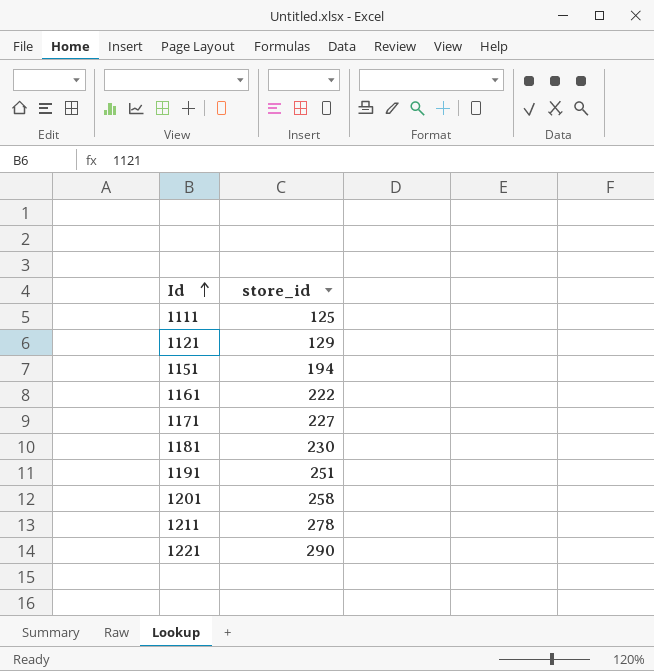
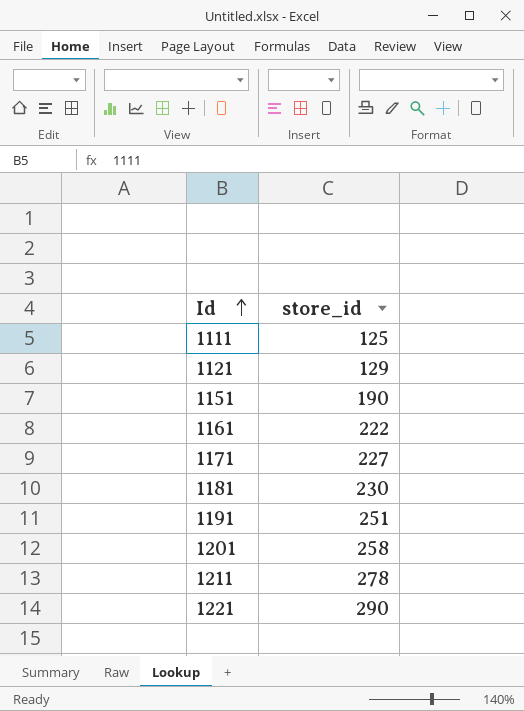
1151 | store_id: 194 -> 190

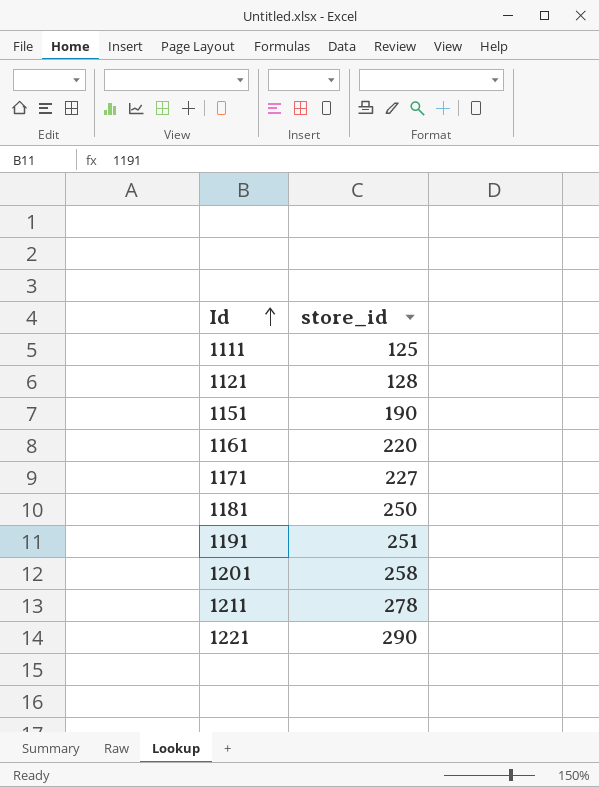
1121 | store_id: 129 -> 128
1161 | store_id: 222 -> 220
1181 | store_id: 230 -> 250

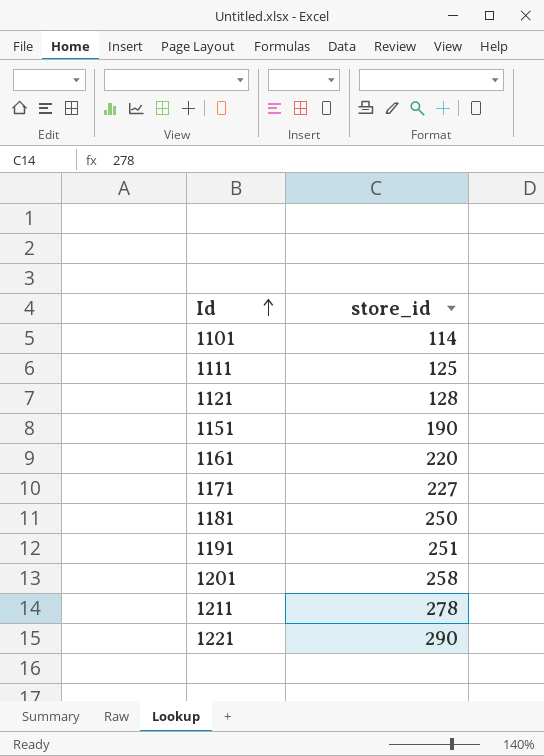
row 1101: none -> 114

